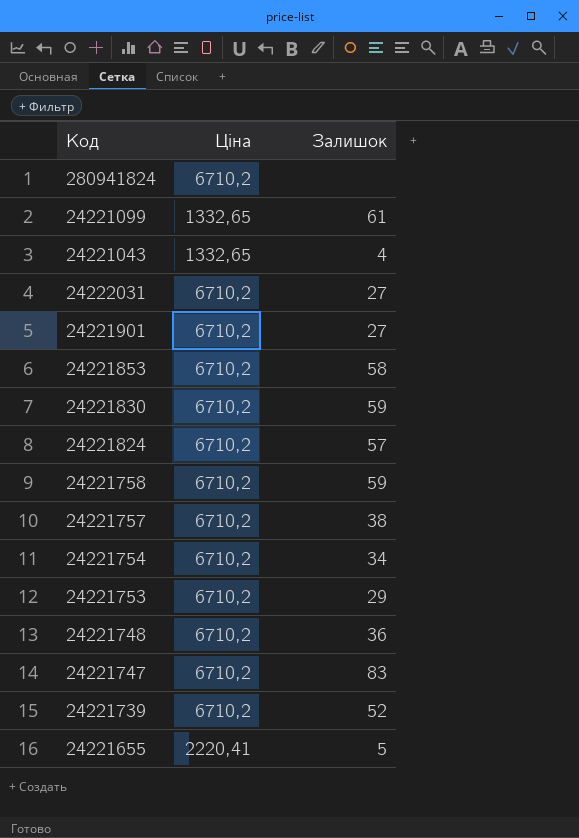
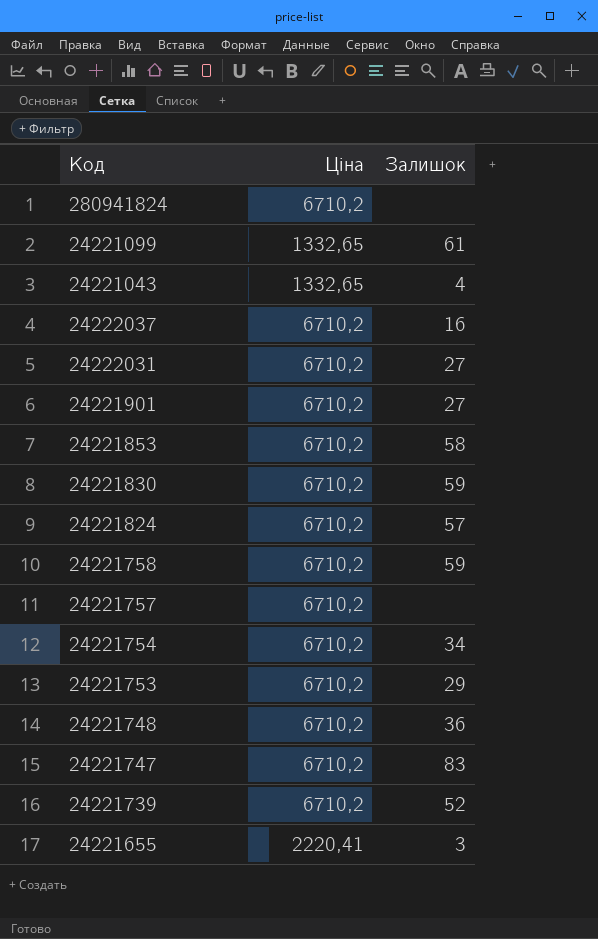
row 24222037: none -> 6710,2 | 16
24221757 | Залишок: 38 -> none
24221655 | Залишок: 5 -> 3

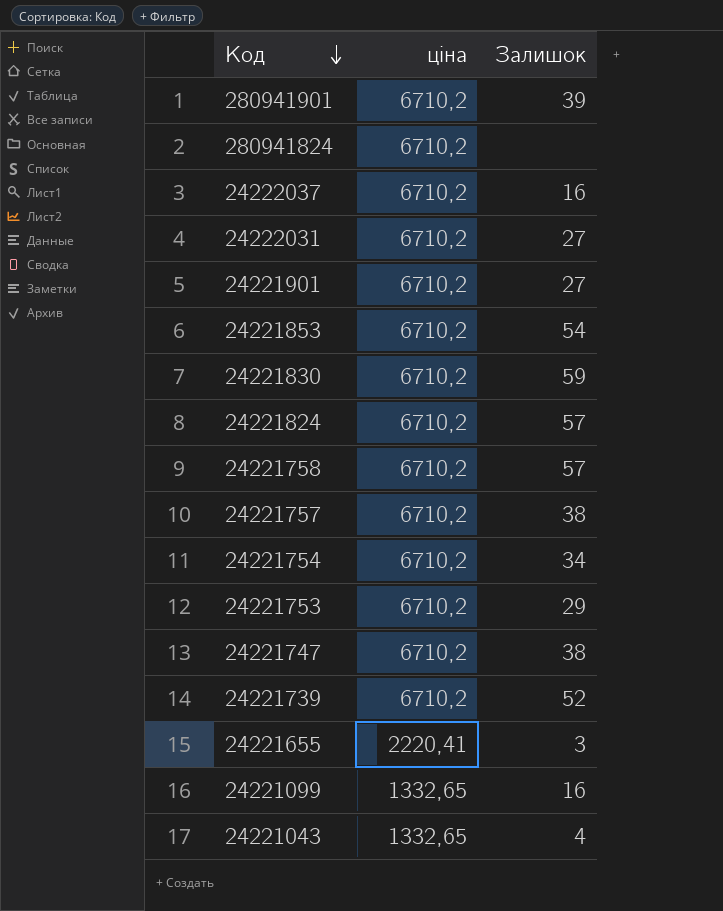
row order: none -> Код descending
column name: Ціна -> ціна
row 24221748: 6710,2 | 36 -> none
row 280941901: none -> 6710,2 | 39
24221853 | Залишок: 58 -> 54
24221758 | Залишок: 59 -> 57
24221757 | Залишок: none -> 38
24221747 | Залишок: 83 -> 38
24221099 | Залишок: 61 -> 16

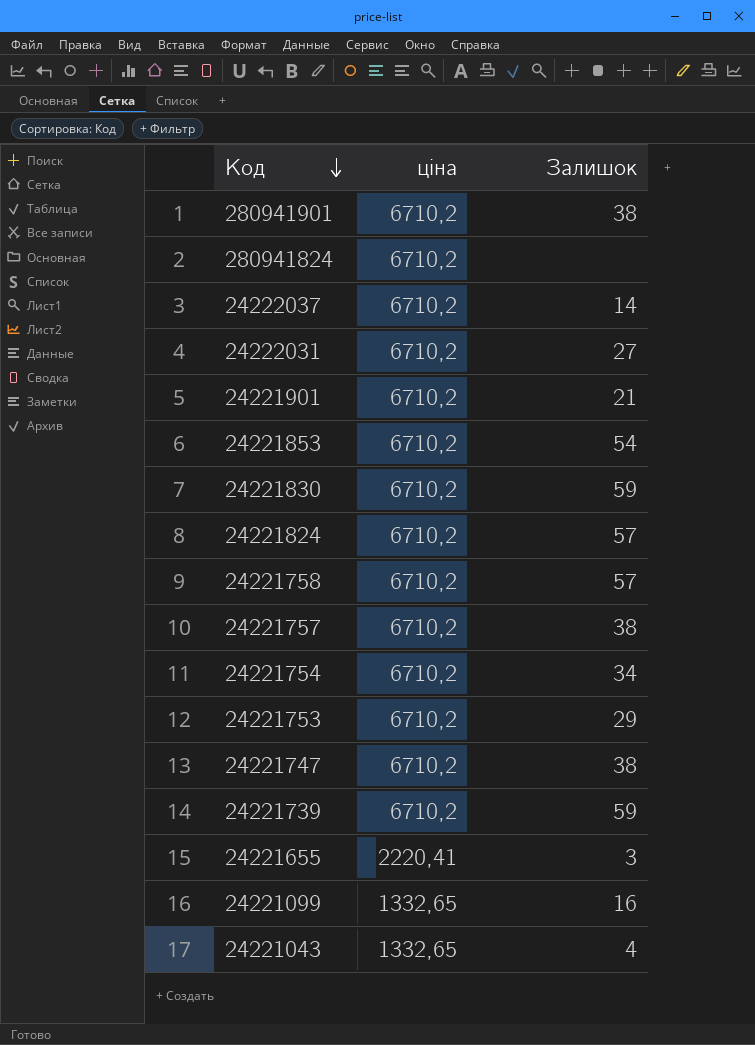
280941901 | Залишок: 39 -> 38
24222037 | Залишок: 16 -> 14
24221901 | Залишок: 27 -> 21
24221739 | Залишок: 52 -> 59

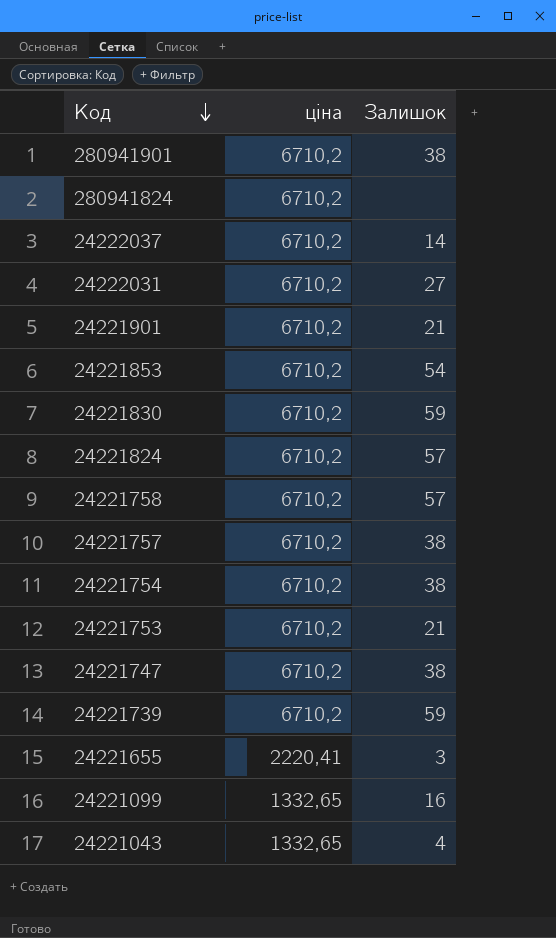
24221754 | Залишок: 34 -> 38
24221753 | Залишок: 29 -> 21

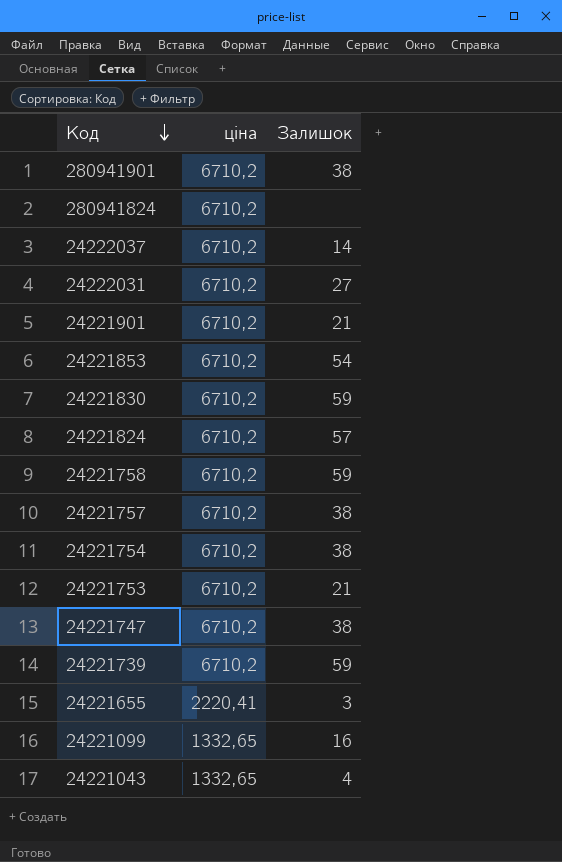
24221758 | Залишок: 57 -> 59

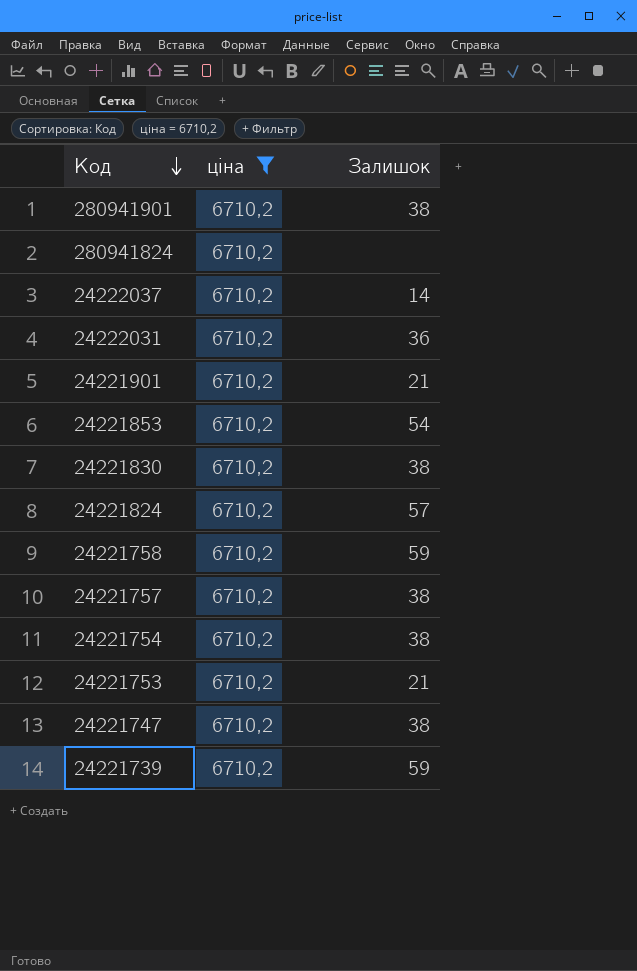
filter: none -> ціна = 6710,2
24222031 | Залишок: 27 -> 36
24221830 | Залишок: 59 -> 38

